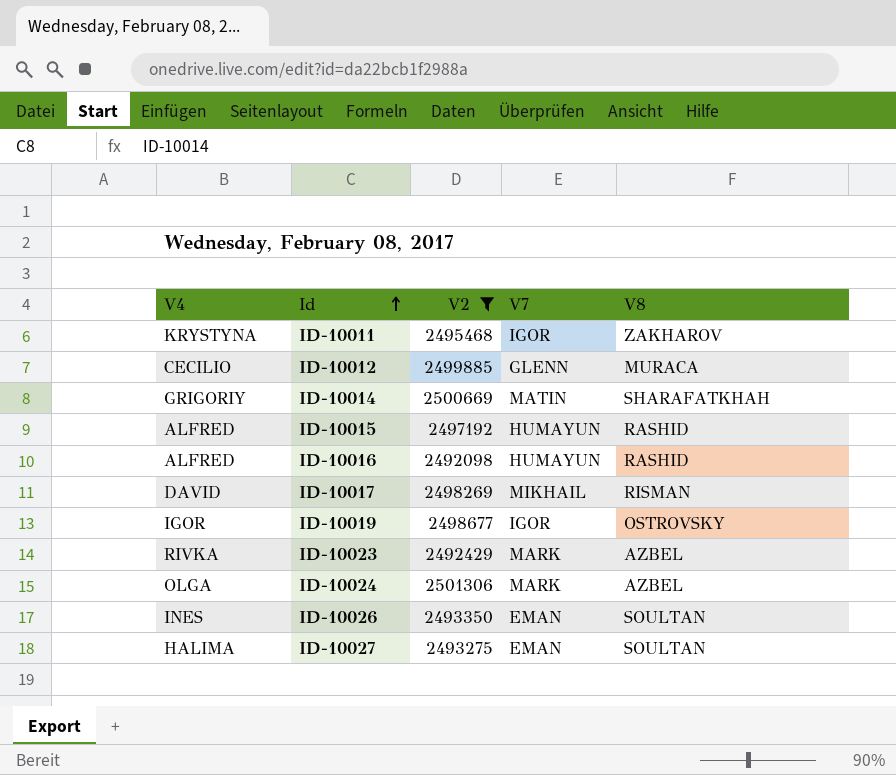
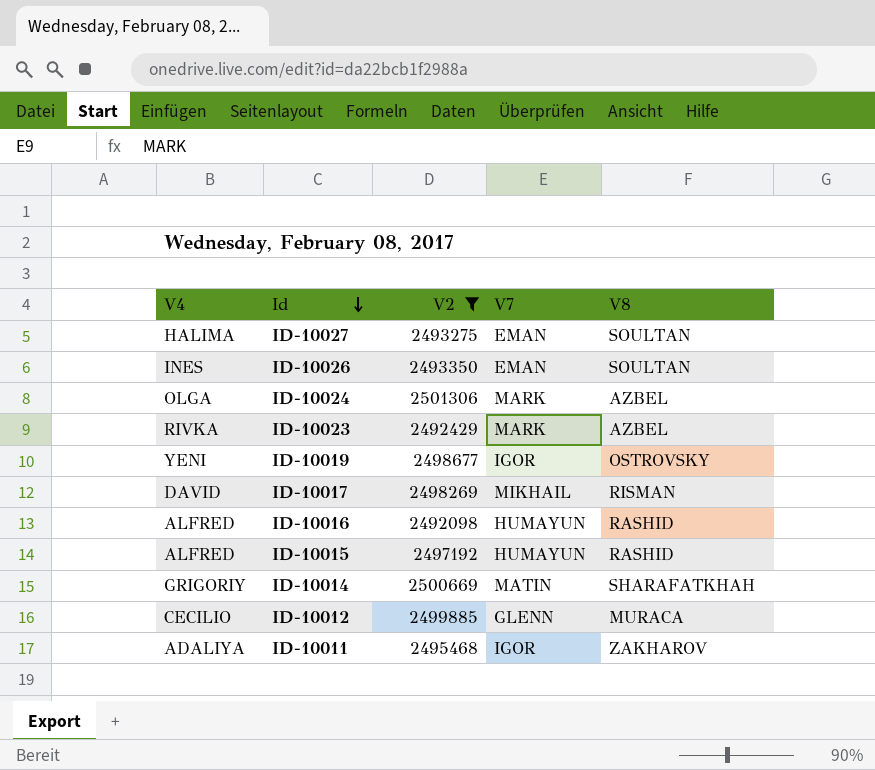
row order: Id ascending -> Id descending
ID-10019 | V4: IGOR -> YENI
ID-10011 | V4: KRYSTYNA -> ADALIYA

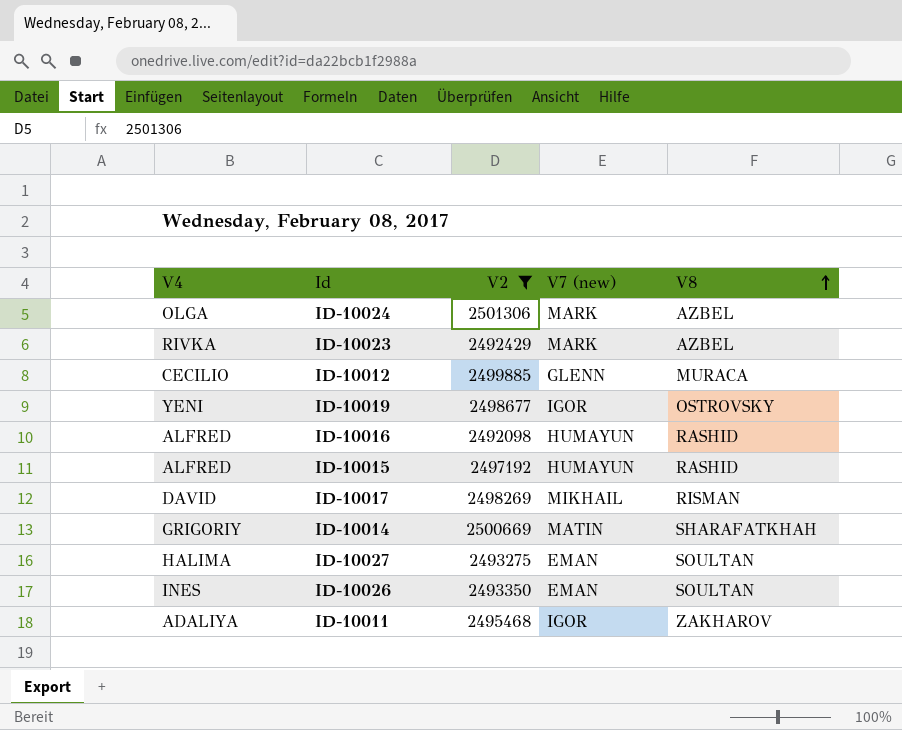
row order: Id descending -> V8 ascending
column name: V7 -> V7 (new)

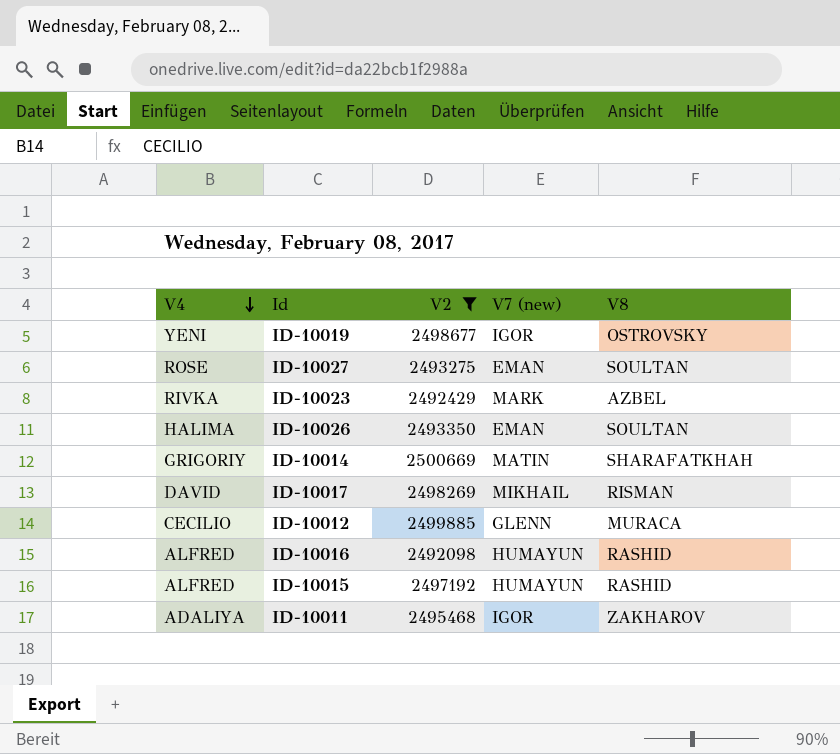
row order: V8 ascending -> V4 descending
row ID-10024: OLGA | 2501306 | MARK | AZBEL -> none
ID-10027 | V4: HALIMA -> ROSE
ID-10026 | V4: INES -> HALIMA

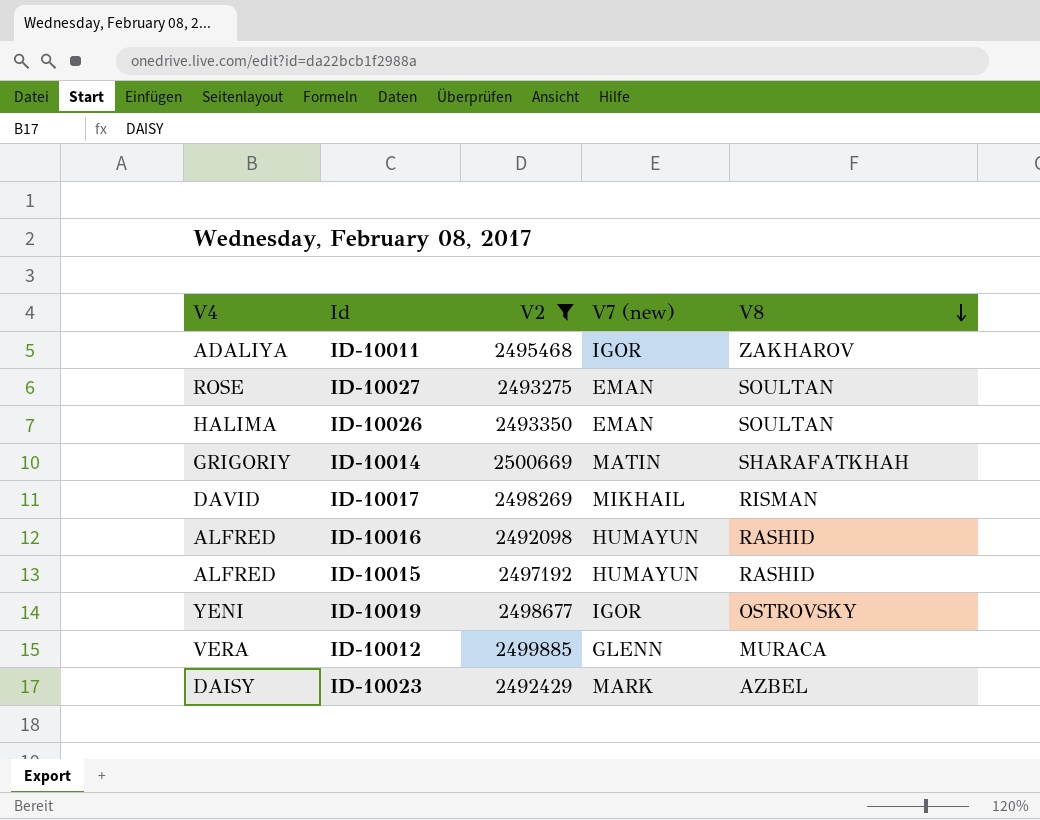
row order: V4 descending -> V8 descending
ID-10012 | V4: CECILIO -> VERA
ID-10023 | V4: RIVKA -> DAISY

